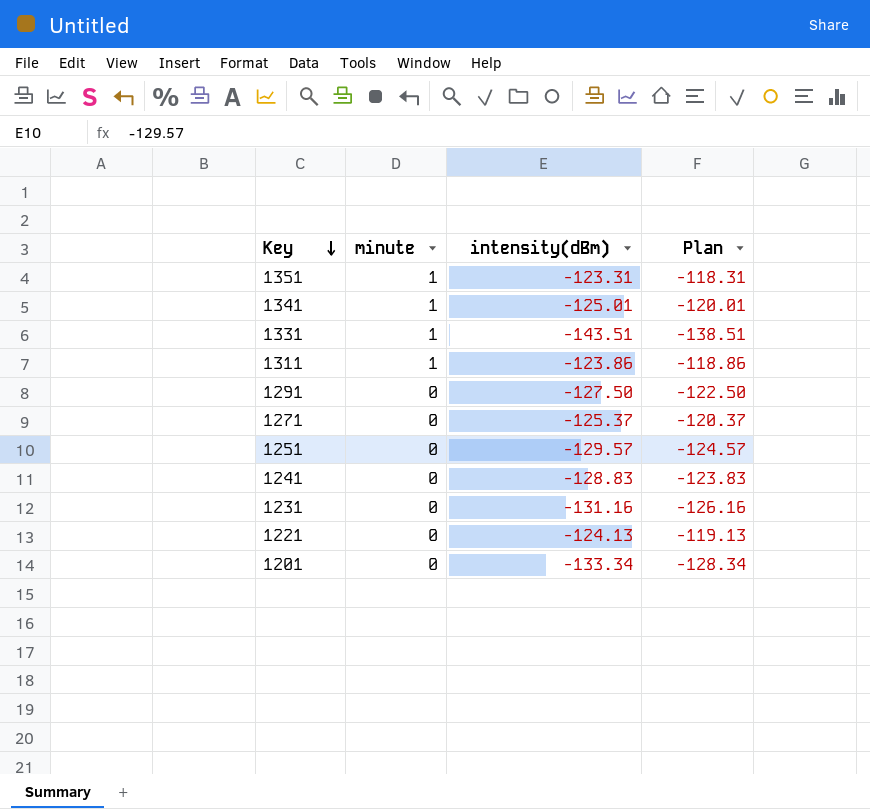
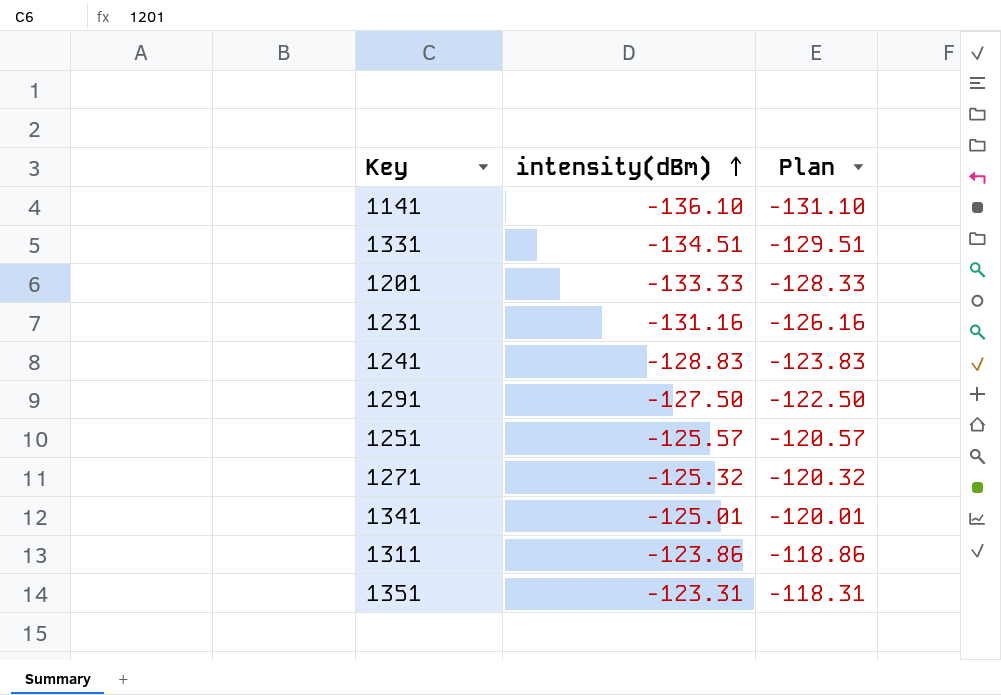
row order: Key descending -> intensity(dBm) ascending
column minute | position: 2 -> none
row 1221: 0 | -124.13 | -119.13 -> none
row 1141: none -> -136.10 | -131.10
1331 | intensity(dBm): -143.51 -> -134.51
1331 | Plan: -138.51 -> -129.51
1201 | intensity(dBm): -133.34 -> -133.33
1201 | Plan: -128.34 -> -128.33
1251 | intensity(dBm): -129.57 -> -125.57
1251 | Plan: -124.57 -> -120.57
1271 | intensity(dBm): -125.37 -> -125.32
1271 | Plan: -120.37 -> -120.32

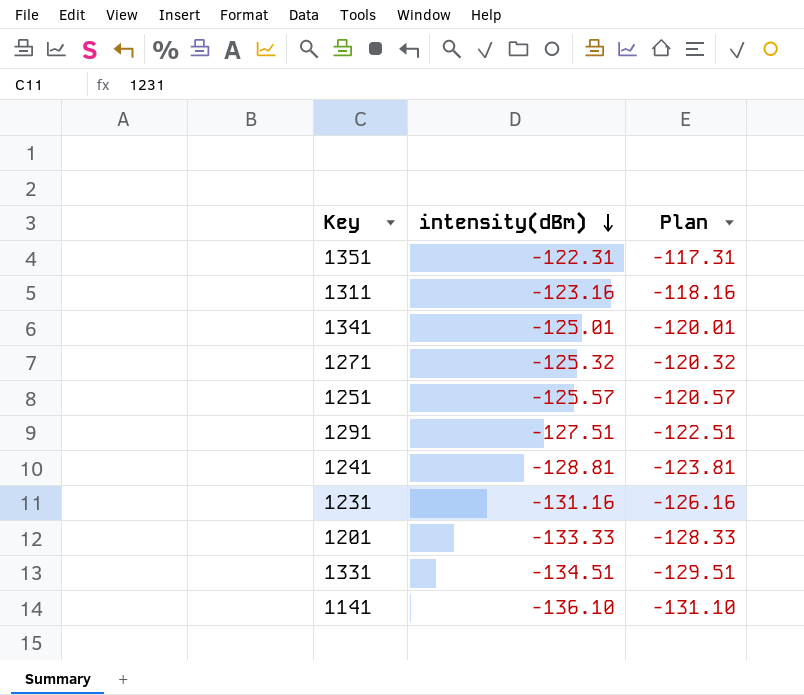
row order: intensity(dBm) ascending -> intensity(dBm) descending
1351 | intensity(dBm): -123.31 -> -122.31
1351 | Plan: -118.31 -> -117.31
1311 | intensity(dBm): -123.86 -> -123.16
1311 | Plan: -118.86 -> -118.16
1291 | intensity(dBm): -127.50 -> -127.51
1291 | Plan: -122.50 -> -122.51
1241 | intensity(dBm): -128.83 -> -128.81
1241 | Plan: -123.83 -> -123.81

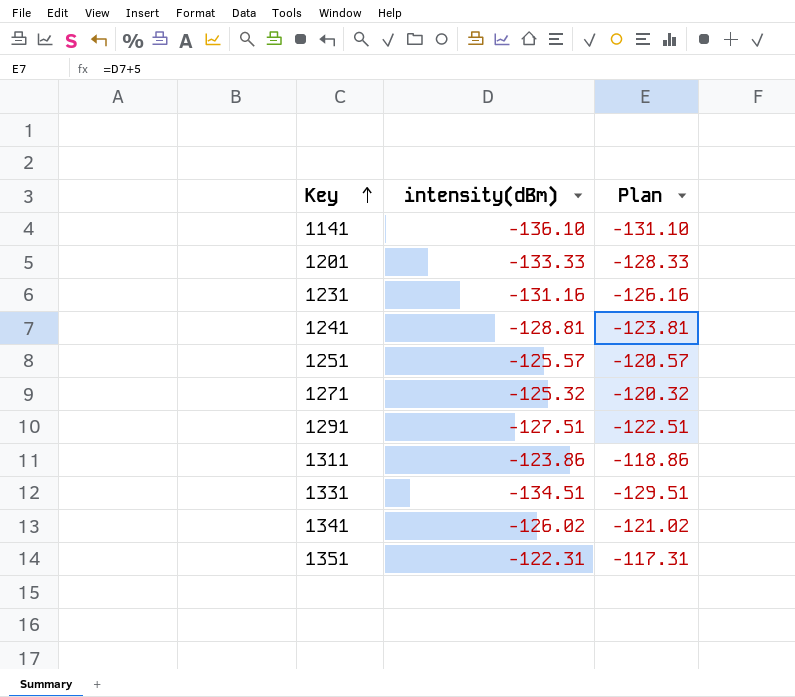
row order: intensity(dBm) descending -> Key ascending
1311 | intensity(dBm): -123.16 -> -123.86
1311 | Plan: -118.16 -> -118.86
1341 | intensity(dBm): -125.01 -> -126.02
1341 | Plan: -120.01 -> -121.02

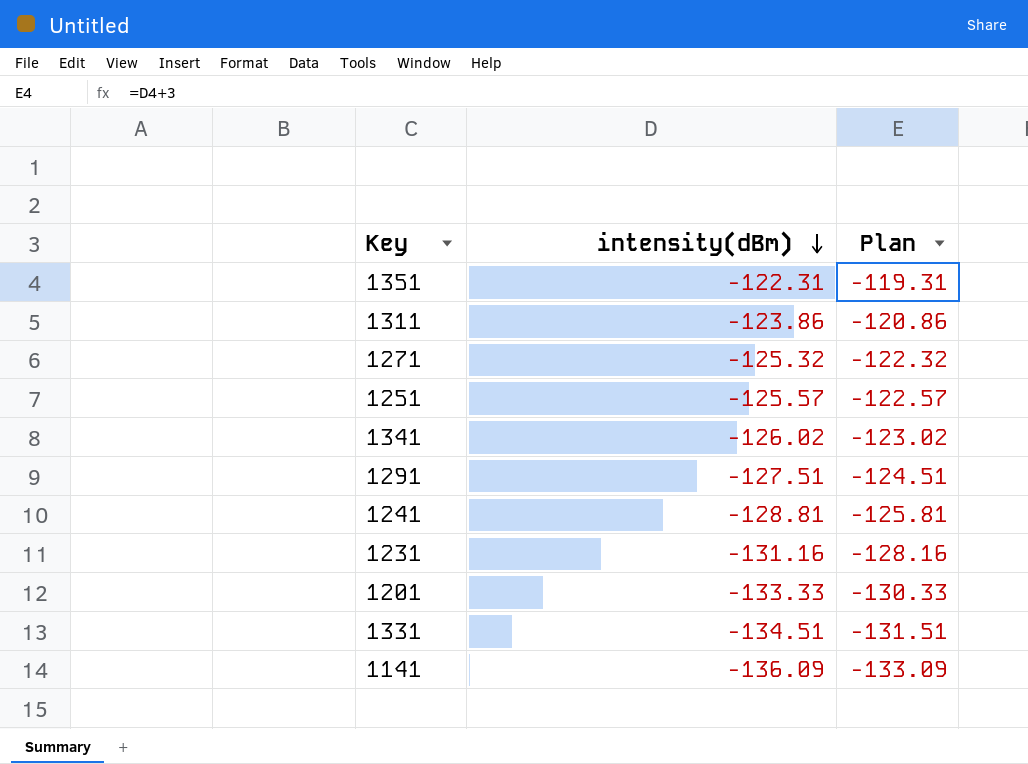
row order: Key ascending -> intensity(dBm) descending
column Plan | formula: [intensity(dBm)] + 5 -> [intensity(dBm)] + 3
1141 | intensity(dBm): -136.10 -> -136.09

